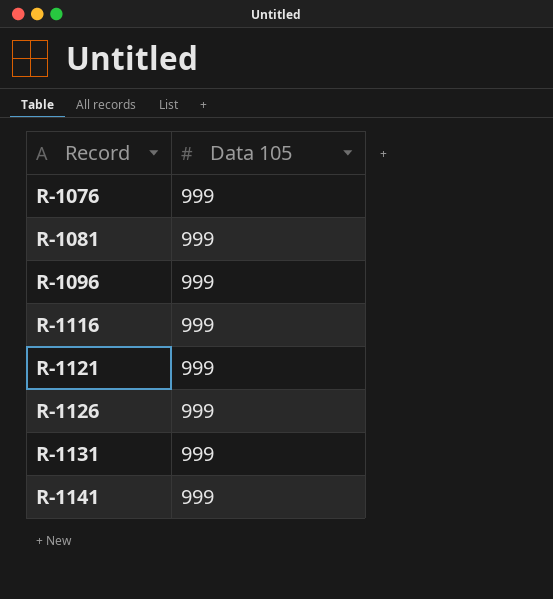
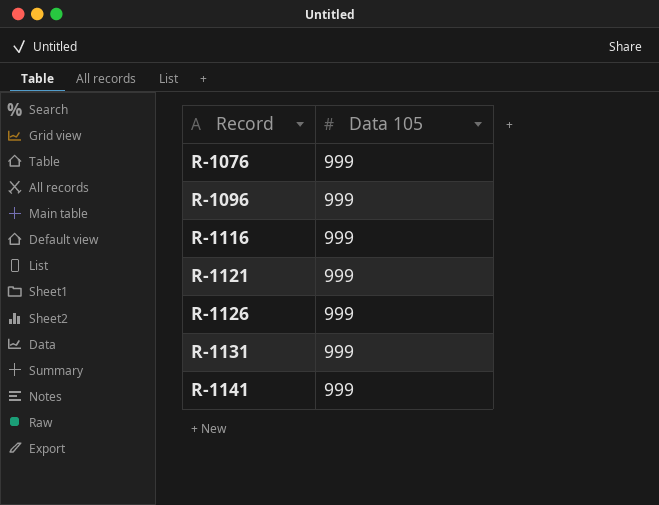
row R-1081: 999 -> none

